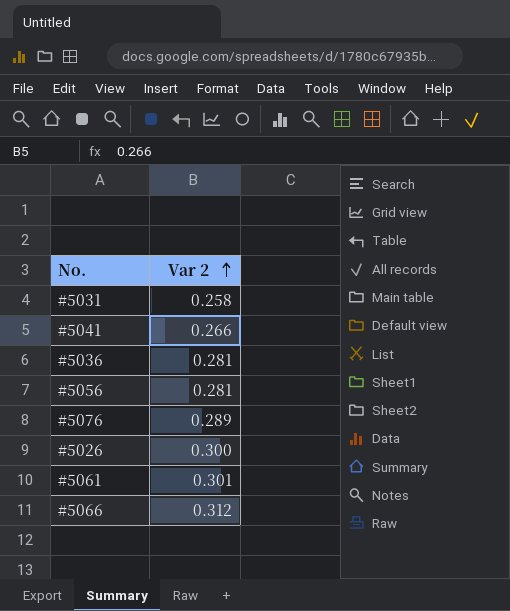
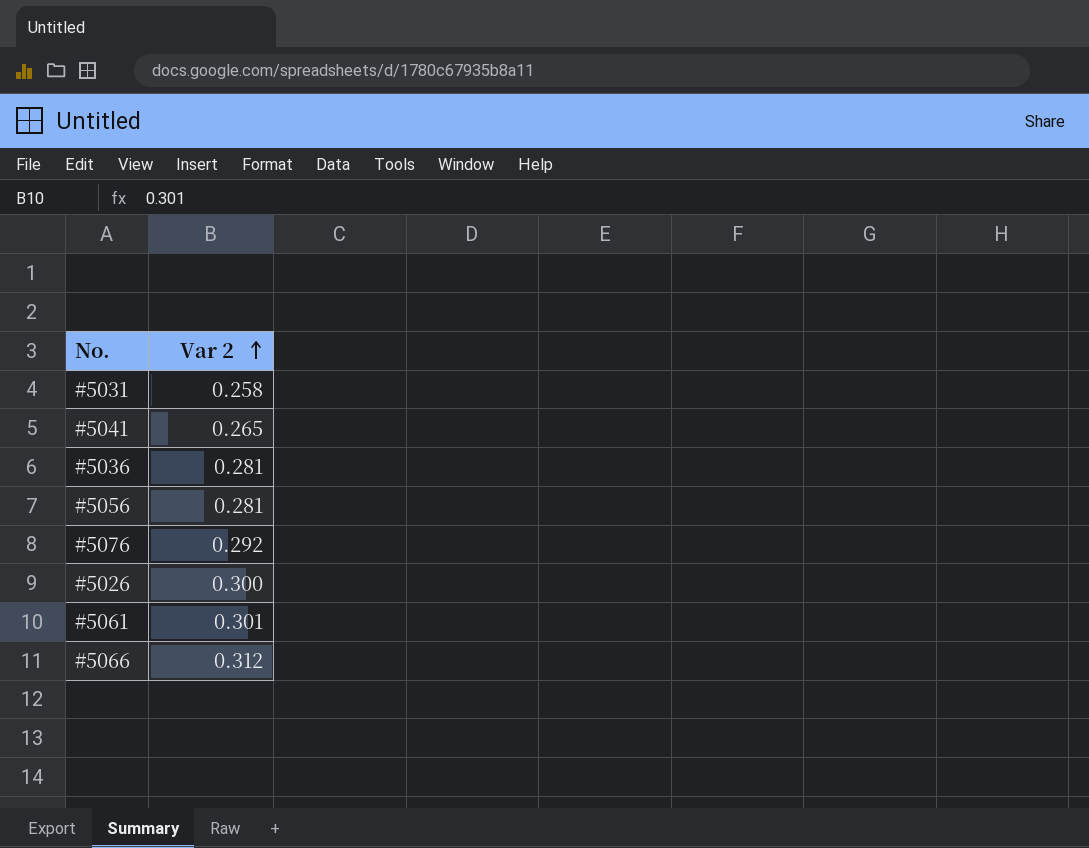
#5041 | Var 2: 0.266 -> 0.265
#5076 | Var 2: 0.289 -> 0.292

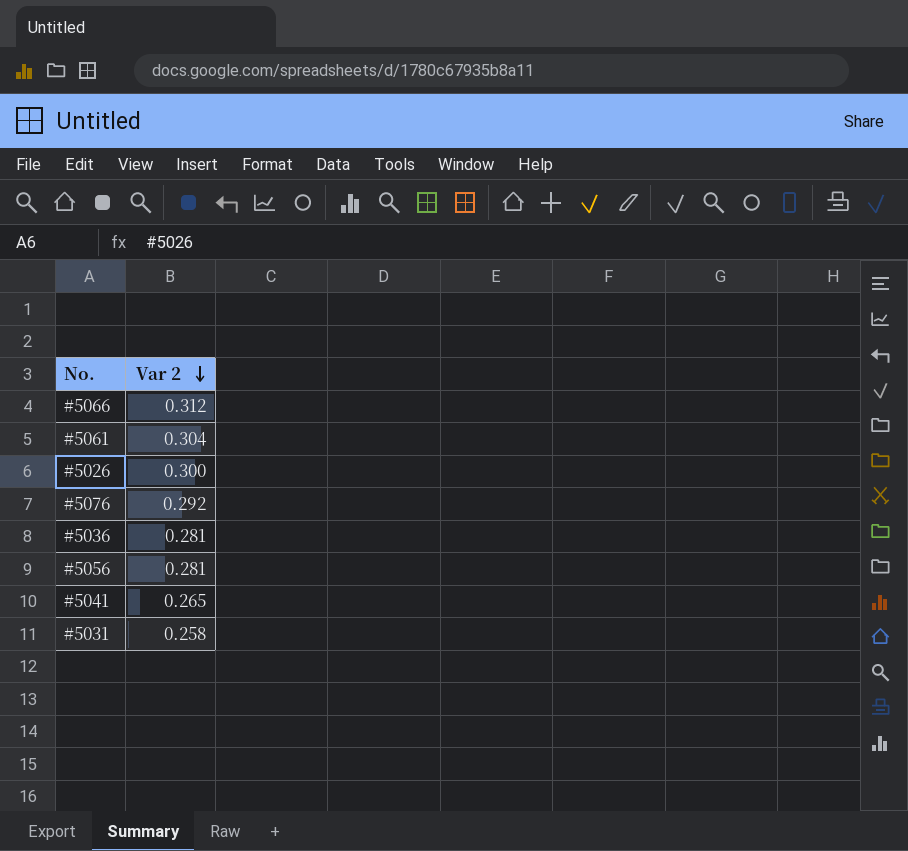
row order: Var 2 ascending -> Var 2 descending
#5061 | Var 2: 0.301 -> 0.304

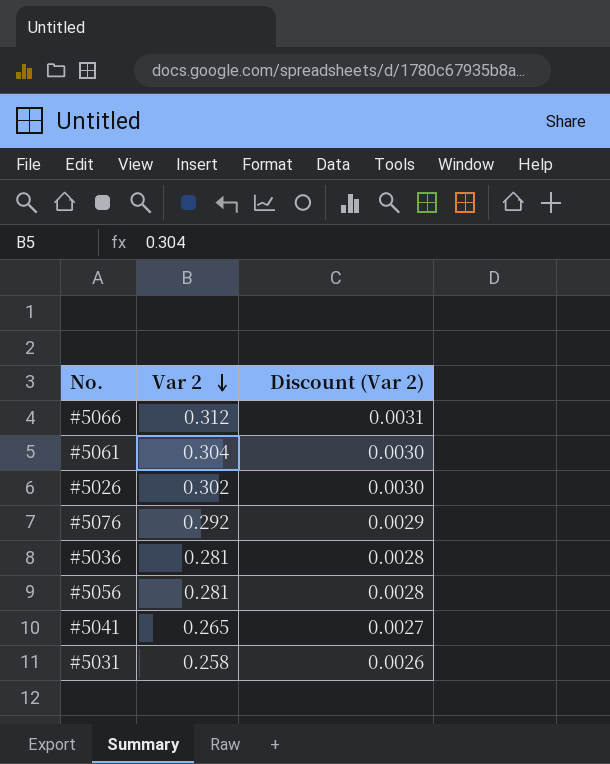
column Discount (Var 2) | formula: none -> [Var 2] * 0.01
#5026 | Var 2: 0.300 -> 0.302

